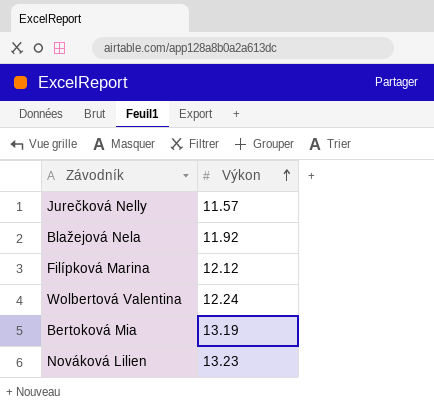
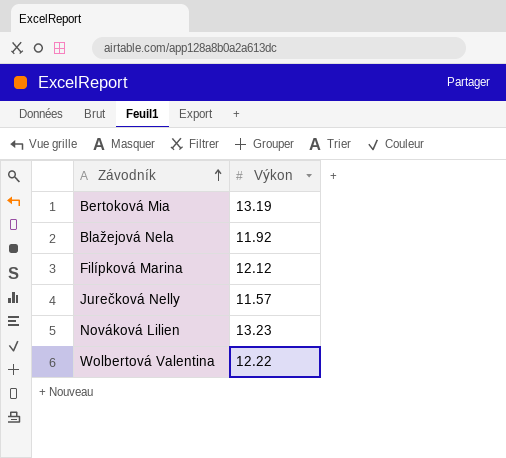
row order: Výkon ascending -> Závodník ascending
Wolbertová Valentina | Výkon: 12.24 -> 12.22

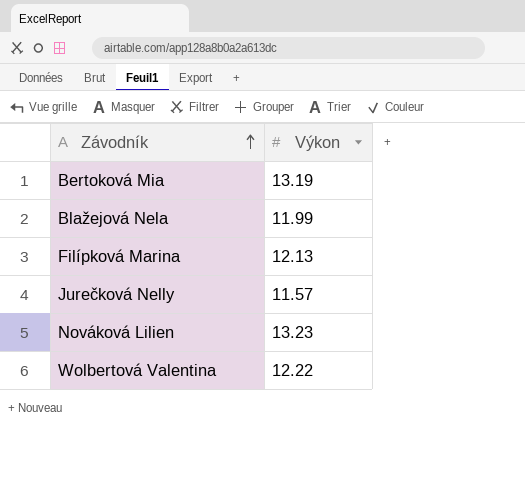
Blažejová Nela | Výkon: 11.92 -> 11.99
Filípková Marina | Výkon: 12.12 -> 12.13

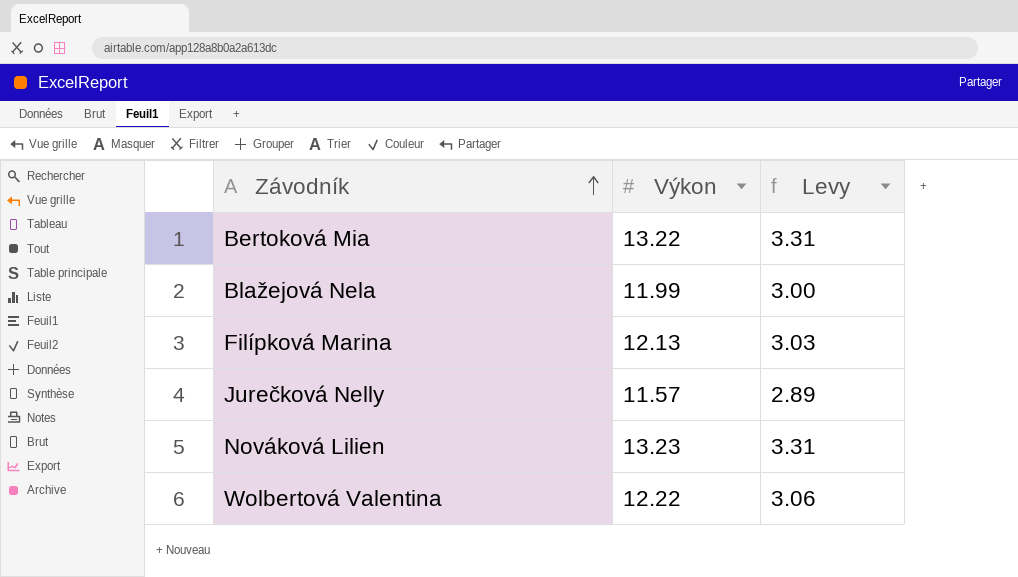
column Levy | formula: none -> [Výkon] * 0.25
Bertoková Mia | Výkon: 13.19 -> 13.22

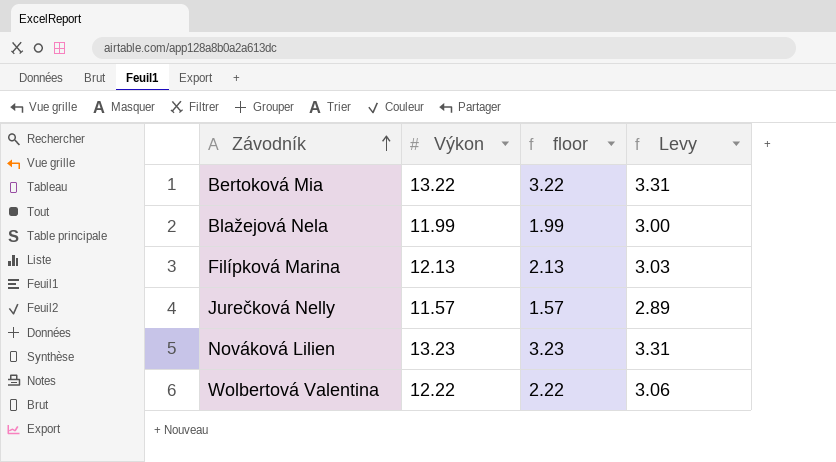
column floor | formula: none -> [Výkon] - 10

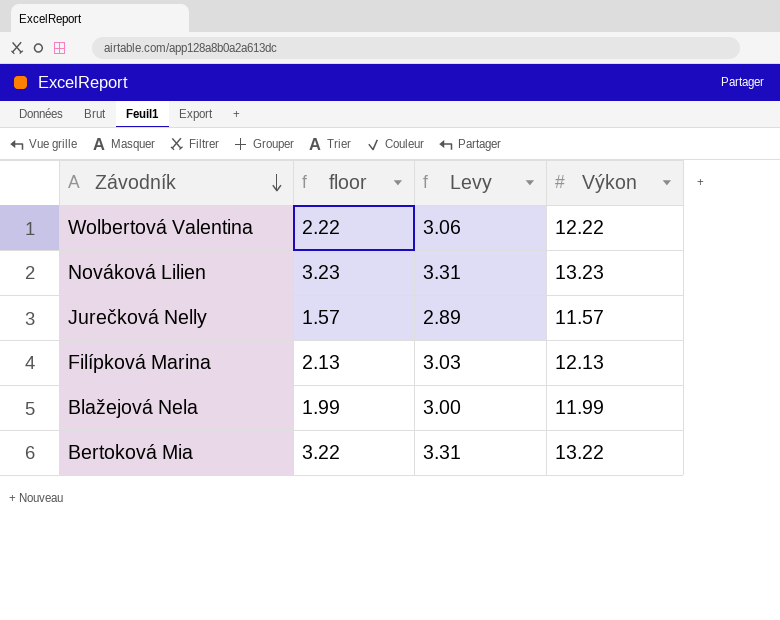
row order: Závodník ascending -> Závodník descending
column Výkon | position: 2 -> 4

